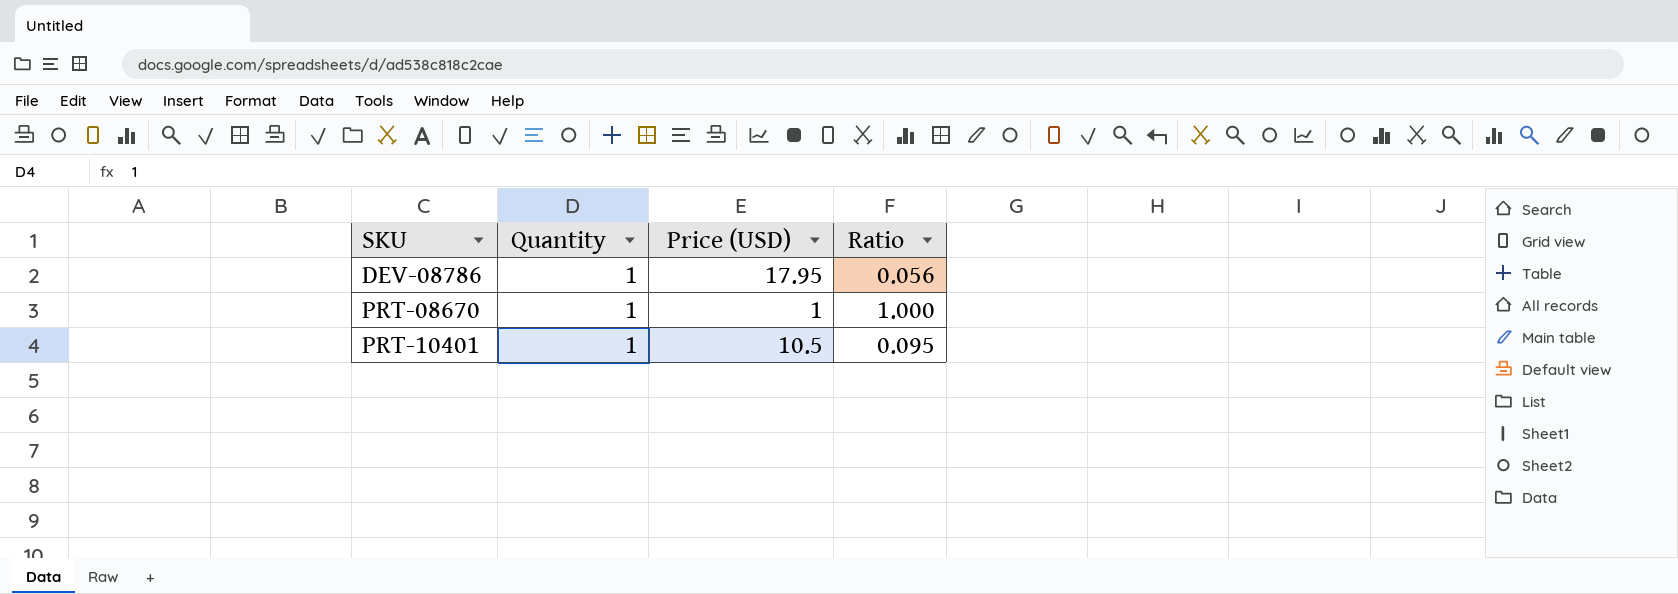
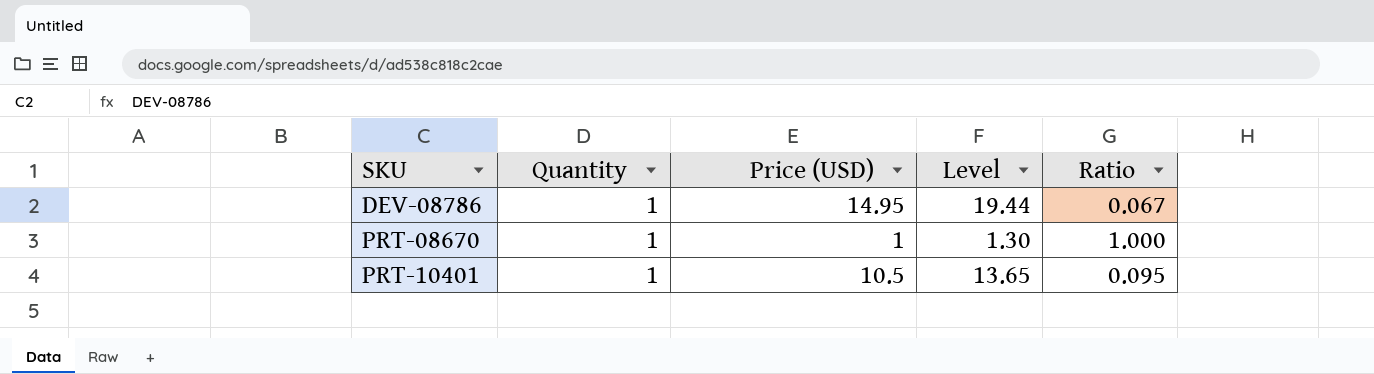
column Level | formula: none -> [Price (USD)] * 1.3
DEV-08786 | Price (USD): 17.95 -> 14.95
DEV-08786 | Ratio: 0.056 -> 0.067

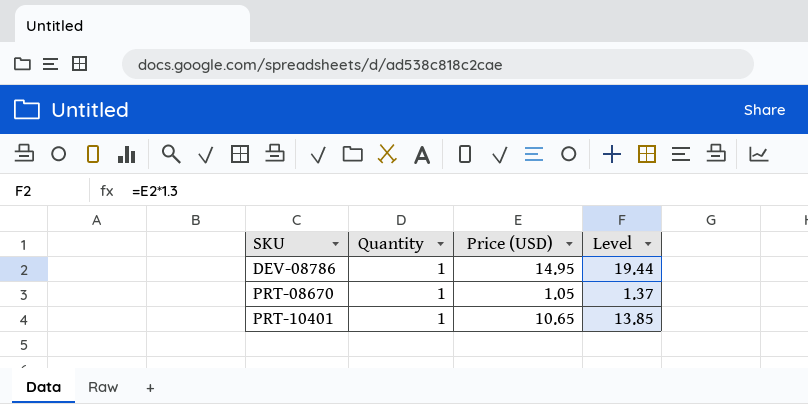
column Ratio | formula: [Quantity] / [Price (USD)] -> none
PRT-08670 | Price (USD): 1 -> 1.05
PRT-08670 | Level: 1.30 -> 1.37
PRT-10401 | Price (USD): 10.5 -> 10.65
PRT-10401 | Level: 13.65 -> 13.85

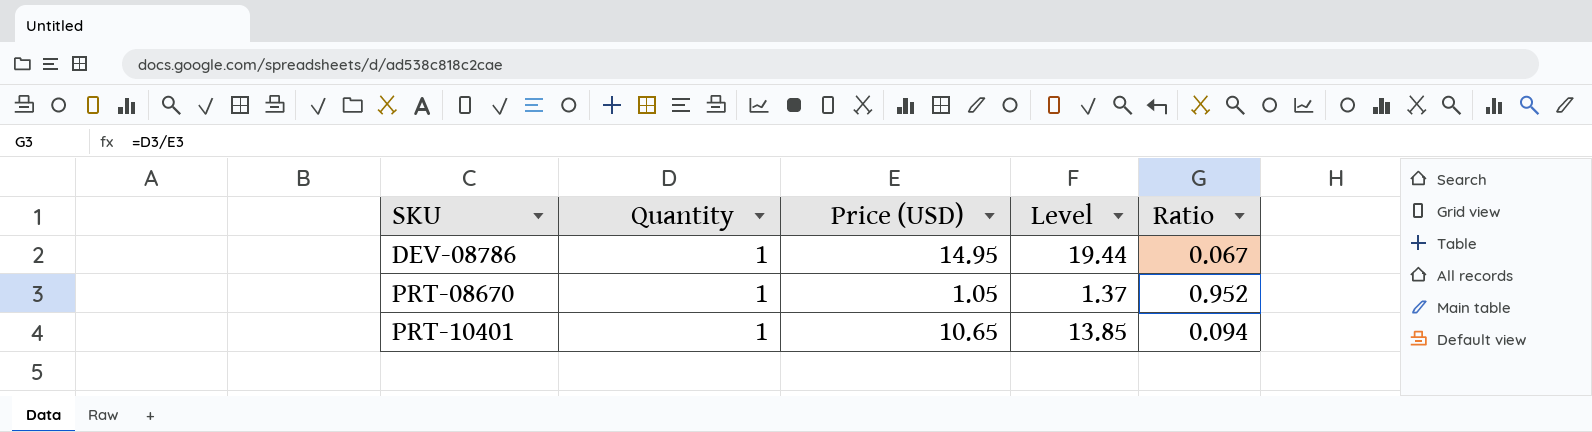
column Ratio | formula: none -> [Quantity] / [Price (USD)]

